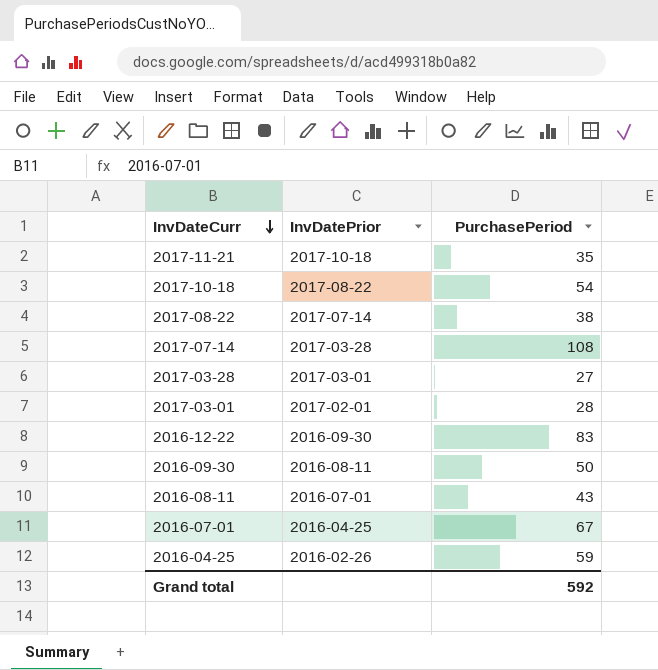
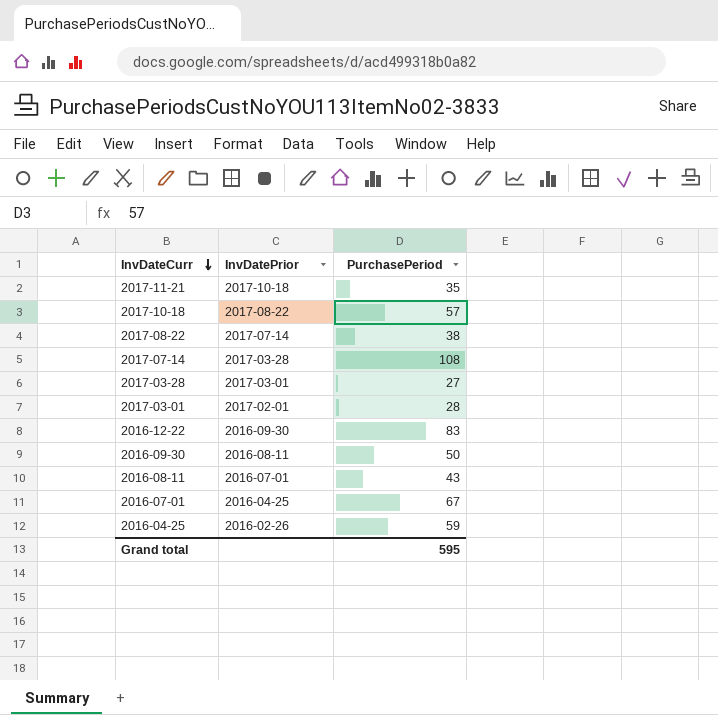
2017-10-18 | PurchasePeriod: 54 -> 57
Grand total | PurchasePeriod: 592 -> 595

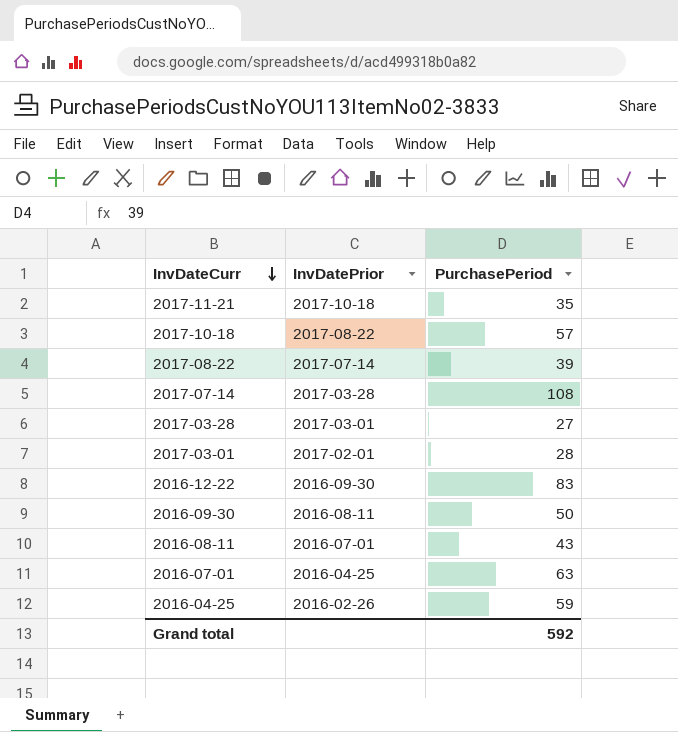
2017-08-22 | PurchasePeriod: 38 -> 39
2016-07-01 | PurchasePeriod: 67 -> 63
Grand total | PurchasePeriod: 595 -> 592

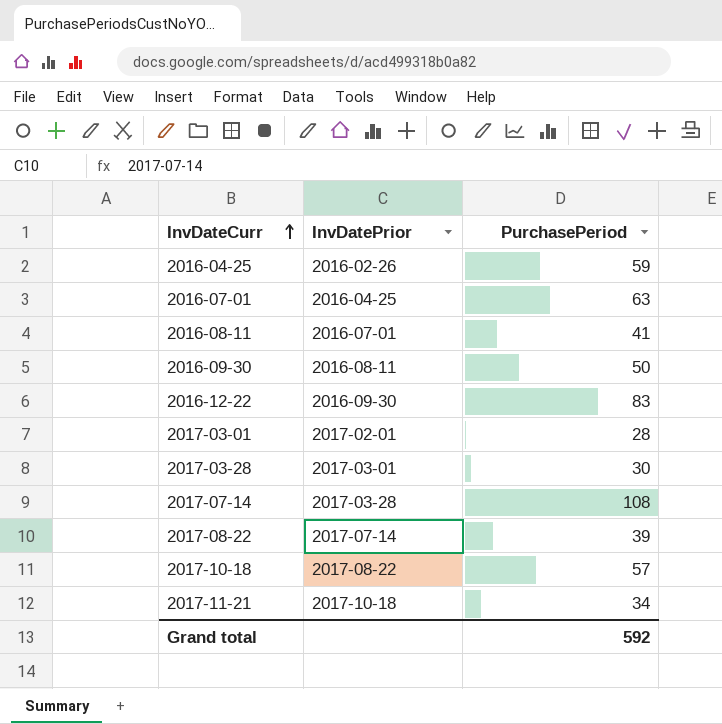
row order: InvDateCurr descending -> InvDateCurr ascending
2016-08-11 | PurchasePeriod: 43 -> 41
2017-03-28 | PurchasePeriod: 27 -> 30
2017-11-21 | PurchasePeriod: 35 -> 34

